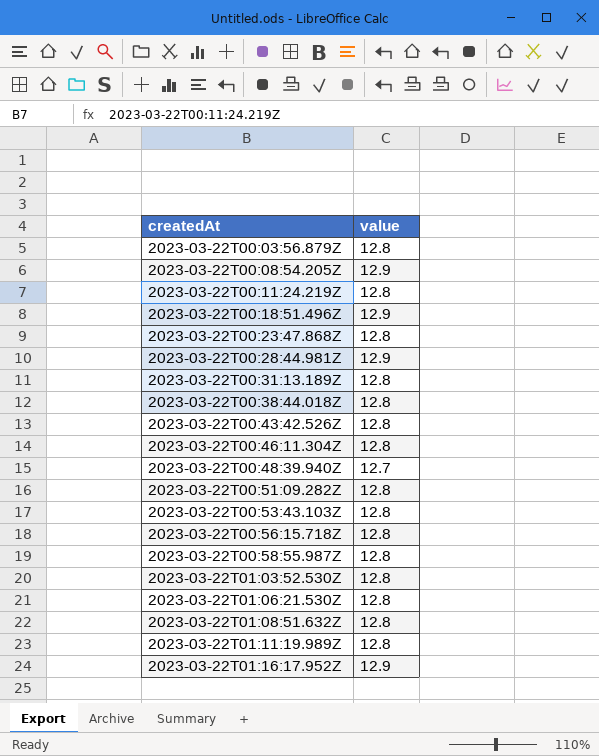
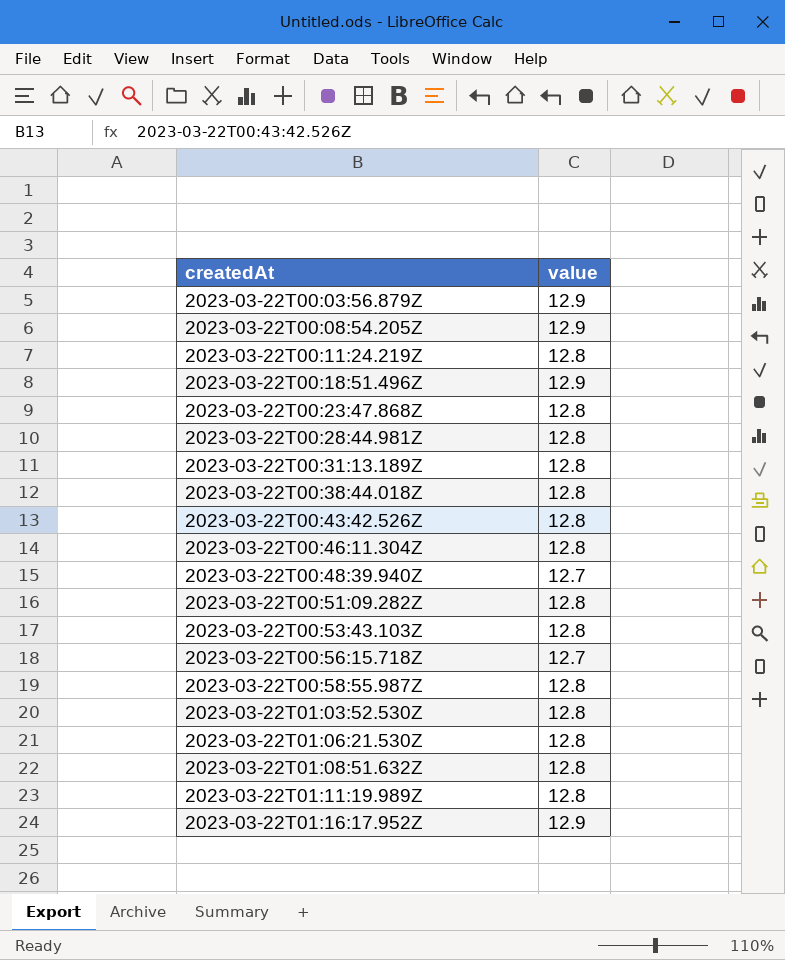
2023-03-22T00:03:56.879Z | value: 12.8 -> 12.9
2023-03-22T00:28:44.981Z | value: 12.9 -> 12.8
2023-03-22T00:56:15.718Z | value: 12.8 -> 12.7

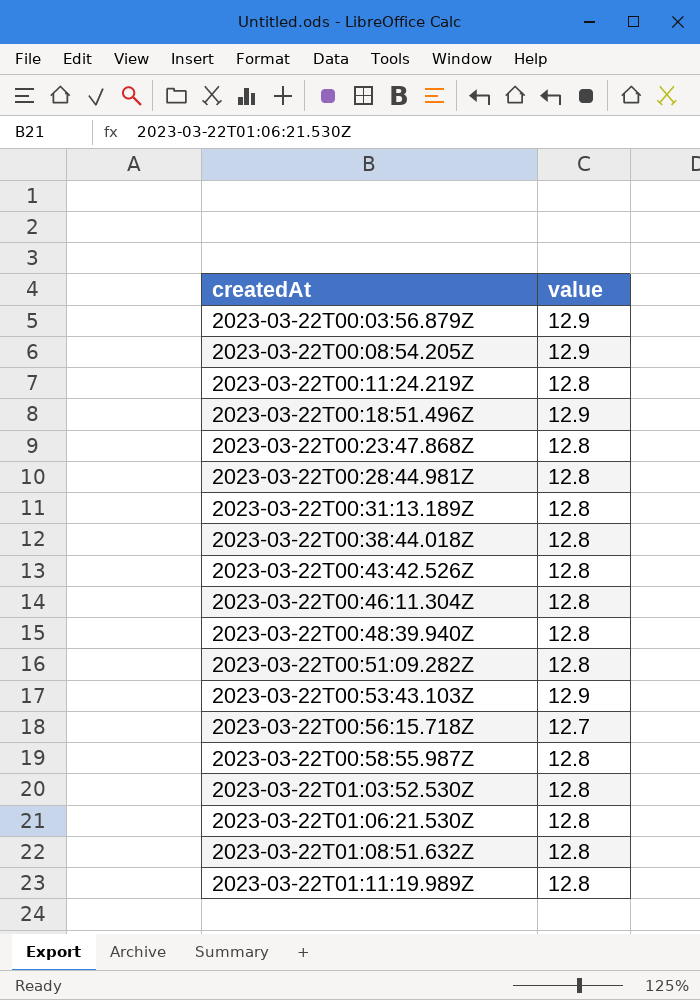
row 2023-03-22T01:16:17.952Z: 12.9 -> none
2023-03-22T00:48:39.940Z | value: 12.7 -> 12.8
2023-03-22T00:53:43.103Z | value: 12.8 -> 12.9

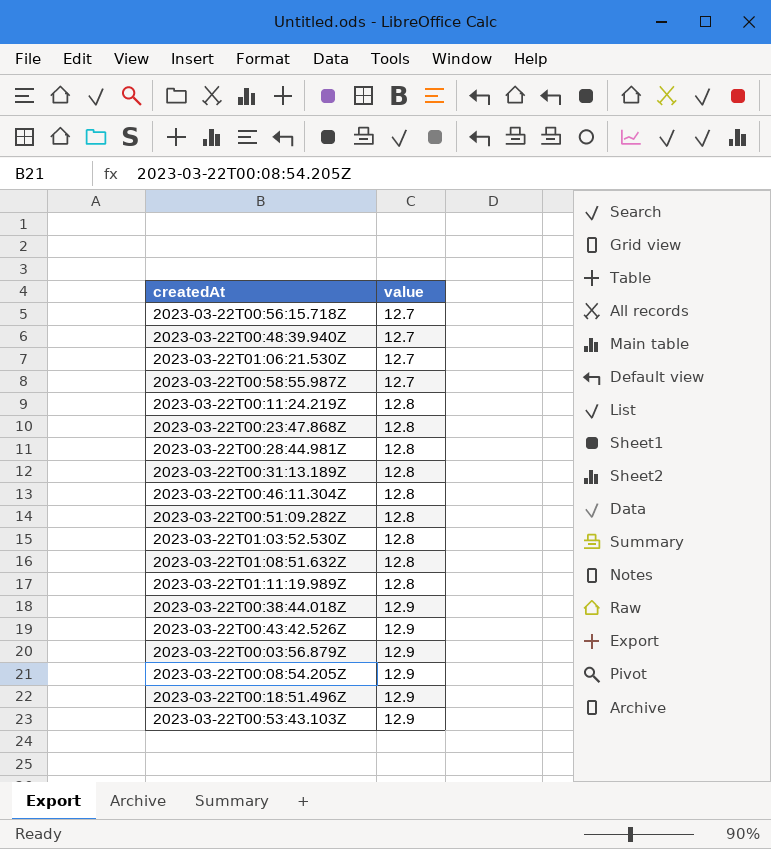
row order: createdAt ascending -> value ascending
2023-03-22T00:48:39.940Z | value: 12.8 -> 12.7
2023-03-22T01:06:21.530Z | value: 12.8 -> 12.7
2023-03-22T00:58:55.987Z | value: 12.8 -> 12.7
2023-03-22T00:38:44.018Z | value: 12.8 -> 12.9
2023-03-22T00:43:42.526Z | value: 12.8 -> 12.9

